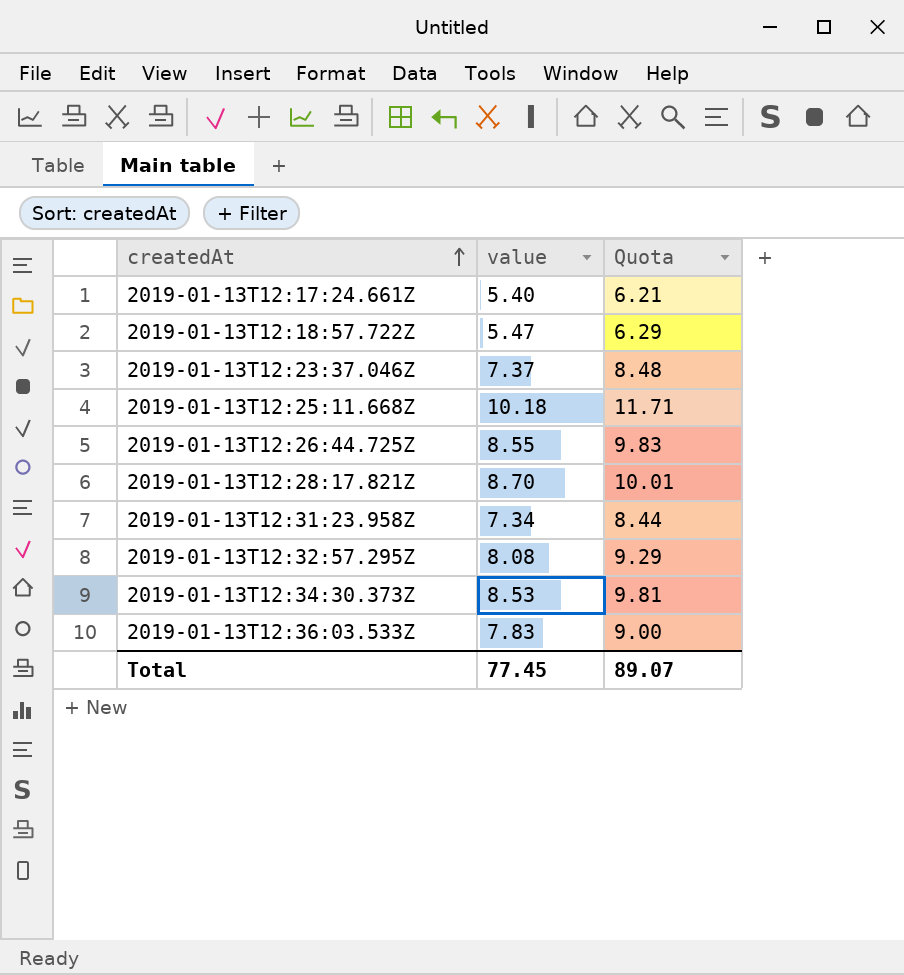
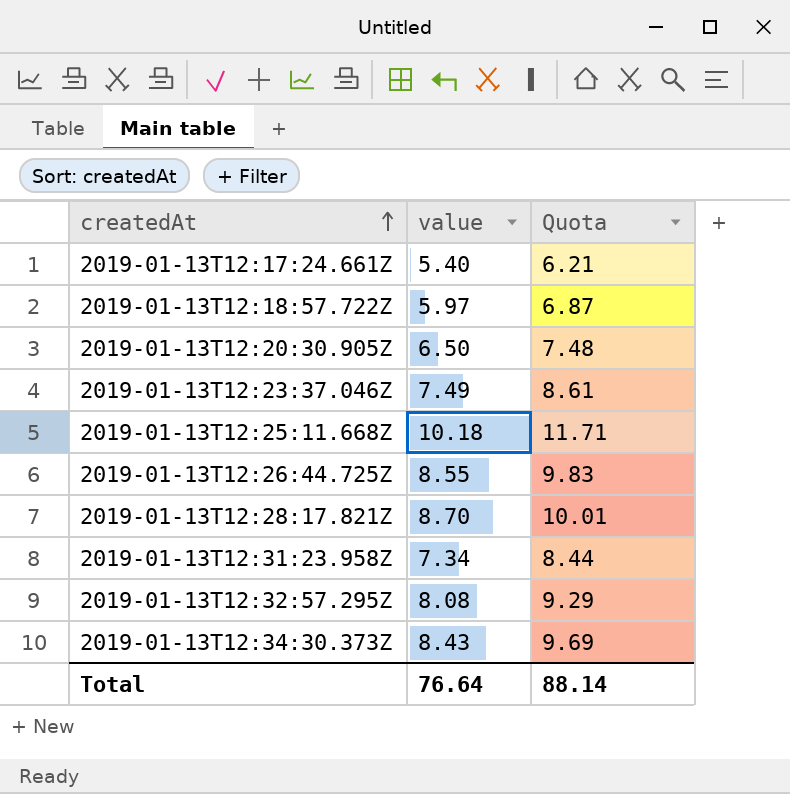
row 2019-01-13T12:36:03.533Z: 7.83 | 9.00 -> none
2019-01-13T12:18:57.722Z | value: 5.47 -> 5.97
2019-01-13T12:18:57.722Z | Quota: 6.29 -> 6.87
row 2019-01-13T12:20:30.905Z: none -> 6.50 | 7.48
2019-01-13T12:23:37.046Z | value: 7.37 -> 7.49
2019-01-13T12:23:37.046Z | Quota: 8.48 -> 8.61
2019-01-13T12:34:30.373Z | value: 8.53 -> 8.43
2019-01-13T12:34:30.373Z | Quota: 9.81 -> 9.69
Total | value: 77.45 -> 76.64
Total | Quota: 89.07 -> 88.14

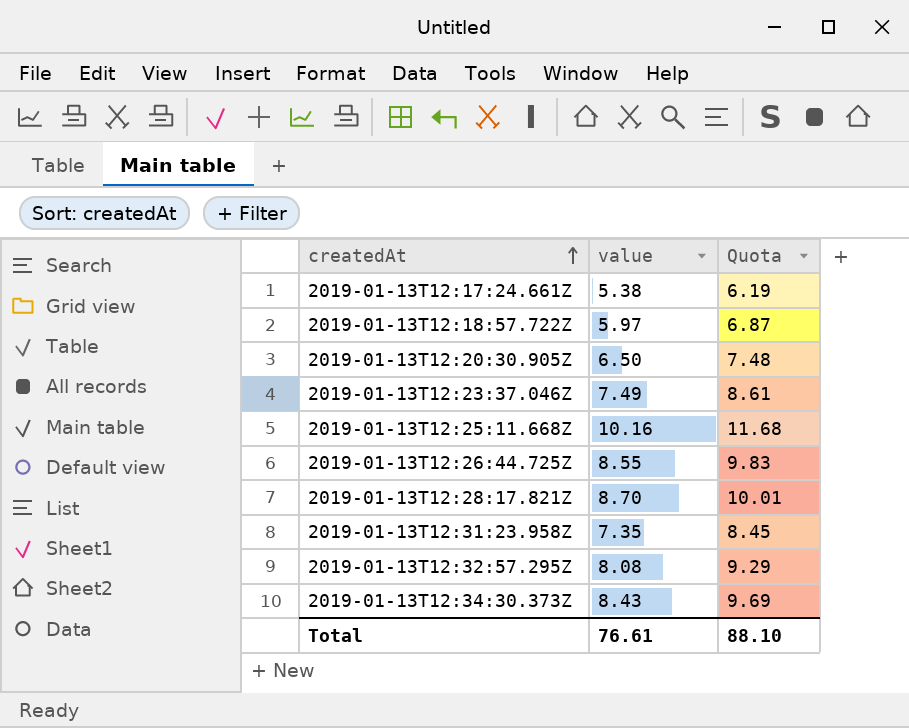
2019-01-13T12:17:24.661Z | value: 5.40 -> 5.38
2019-01-13T12:17:24.661Z | Quota: 6.21 -> 6.19
2019-01-13T12:25:11.668Z | value: 10.18 -> 10.16
2019-01-13T12:25:11.668Z | Quota: 11.71 -> 11.68
2019-01-13T12:31:23.958Z | value: 7.34 -> 7.35
2019-01-13T12:31:23.958Z | Quota: 8.44 -> 8.45
Total | value: 76.64 -> 76.61
Total | Quota: 88.14 -> 88.10

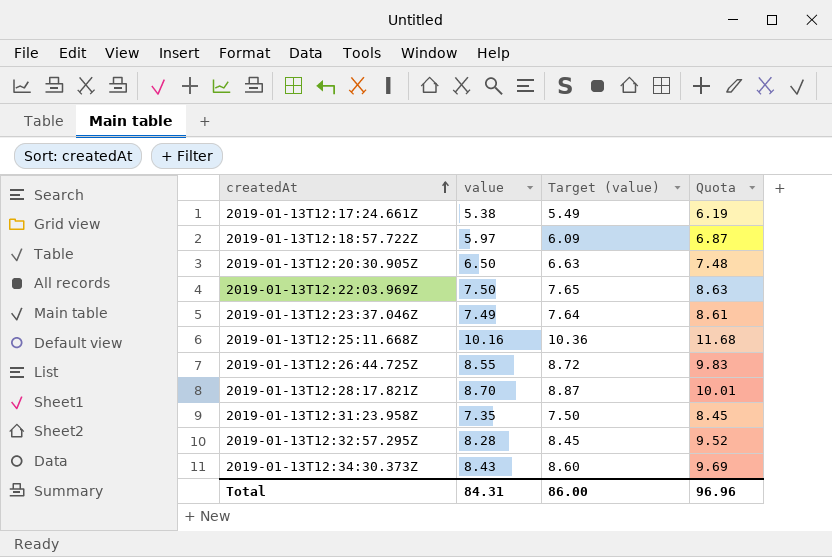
column Target (value) | formula: none -> [value] * 1.02
row 2019-01-13T12:22:03.969Z: none -> 7.50 | 7.65 | 8.63
2019-01-13T12:32:57.295Z | value: 8.08 -> 8.28
2019-01-13T12:32:57.295Z | Quota: 9.29 -> 9.52
Total | value: 76.61 -> 84.31
Total | Quota: 88.10 -> 96.96

